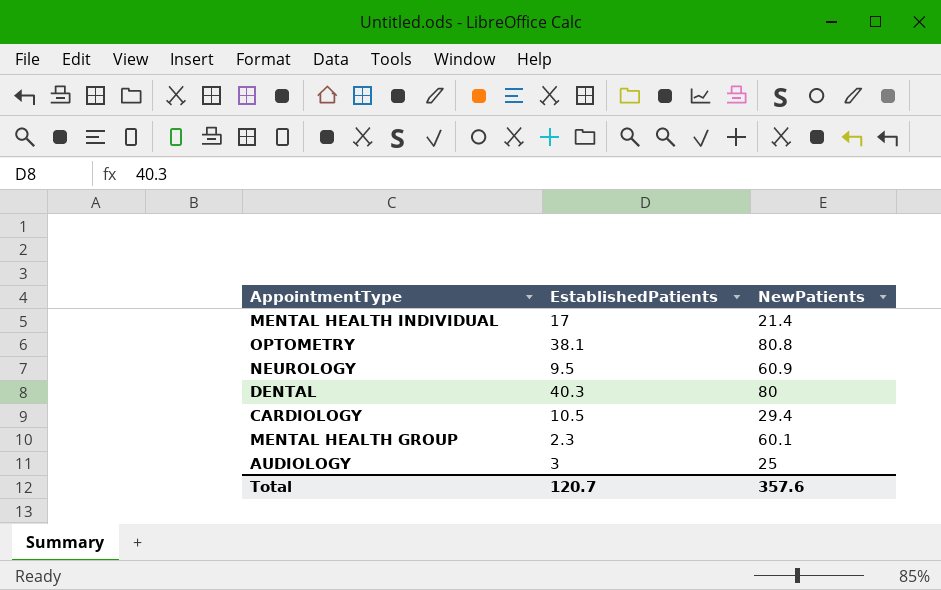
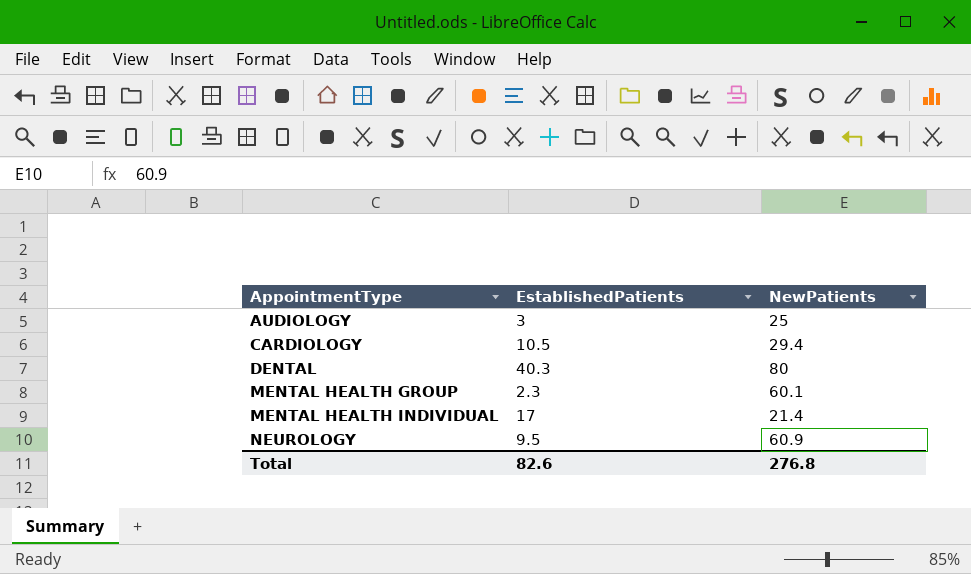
row order: none -> AppointmentType ascending
row OPTOMETRY: 38.1 | 80.8 -> none
Total | EstablishedPatients: 120.7 -> 82.6
Total | NewPatients: 357.6 -> 276.8

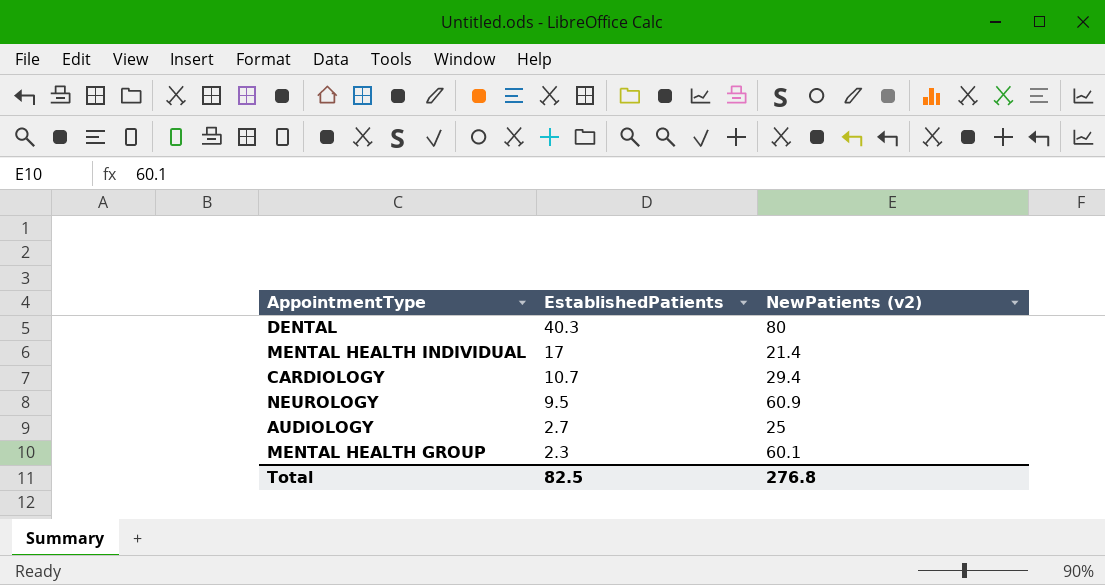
row order: AppointmentType ascending -> EstablishedPatients descending
column name: NewPatients -> NewPatients (v2)
CARDIOLOGY | EstablishedPatients: 10.5 -> 10.7
AUDIOLOGY | EstablishedPatients: 3 -> 2.7
Total | EstablishedPatients: 82.6 -> 82.5

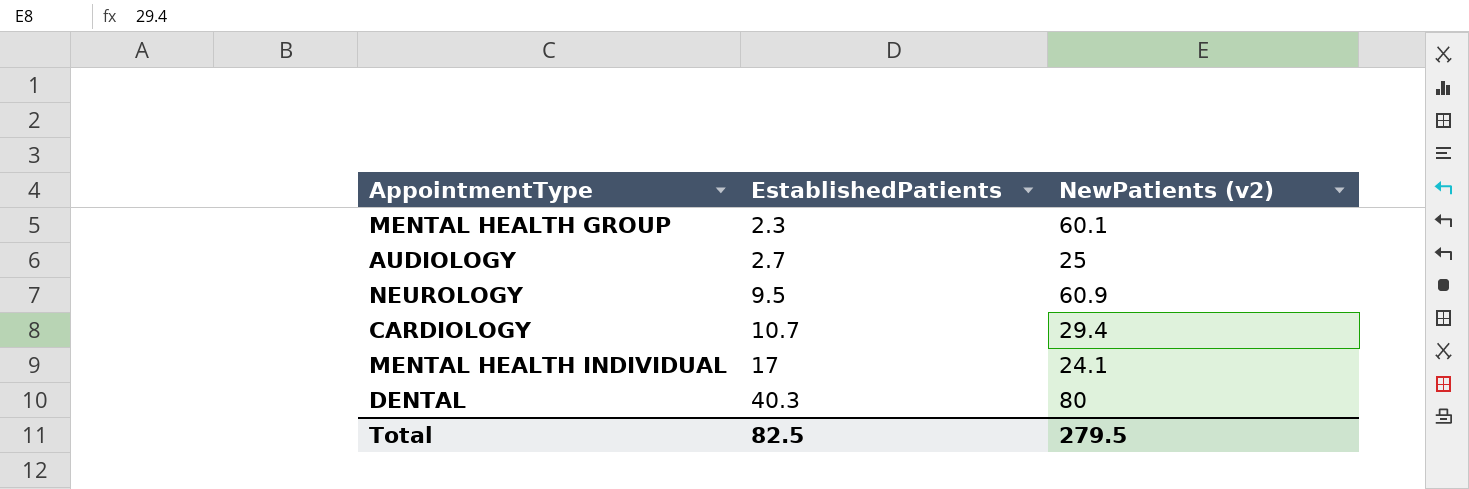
row order: EstablishedPatients descending -> EstablishedPatients ascending
MENTAL HEALTH INDIVIDUAL | NewPatients (v2): 21.4 -> 24.1
Total | NewPatients (v2): 276.8 -> 279.5

